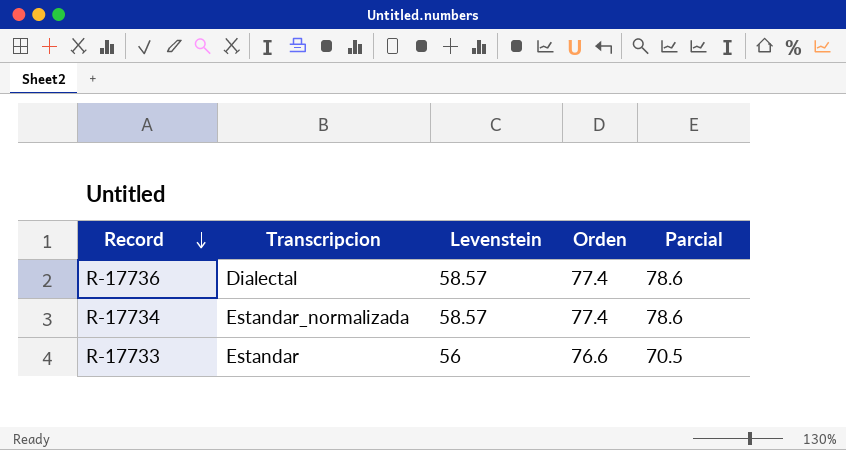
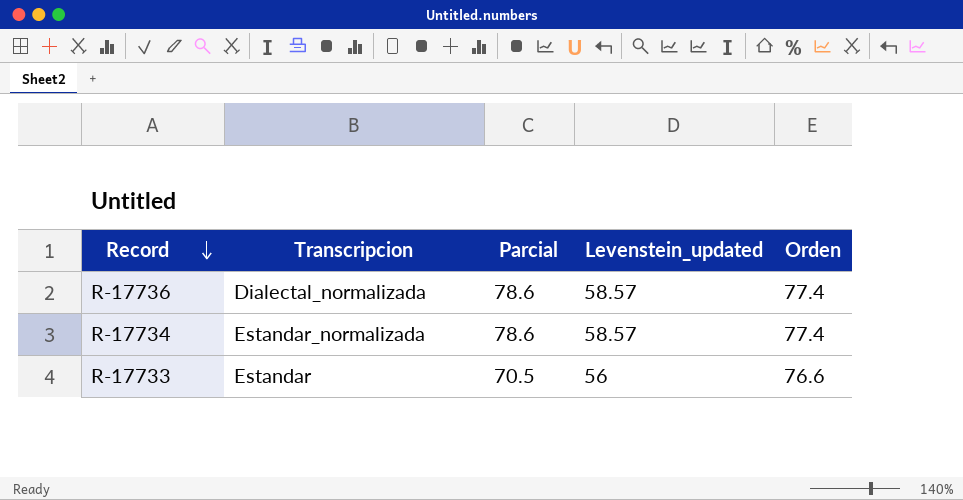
column Parcial | position: 5 -> 3
column name: Levenstein -> Levenstein_updated
R-17736 | Transcripcion: Dialectal -> Dialectal_normalizada

